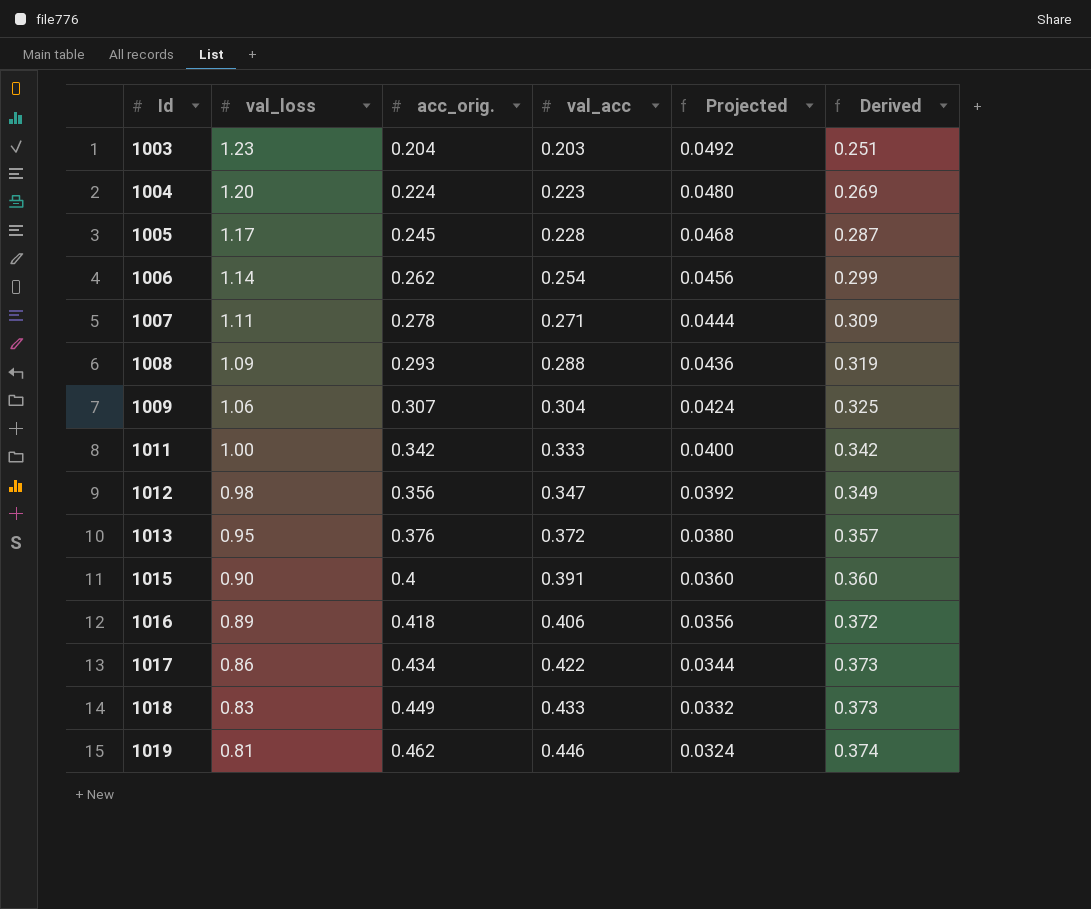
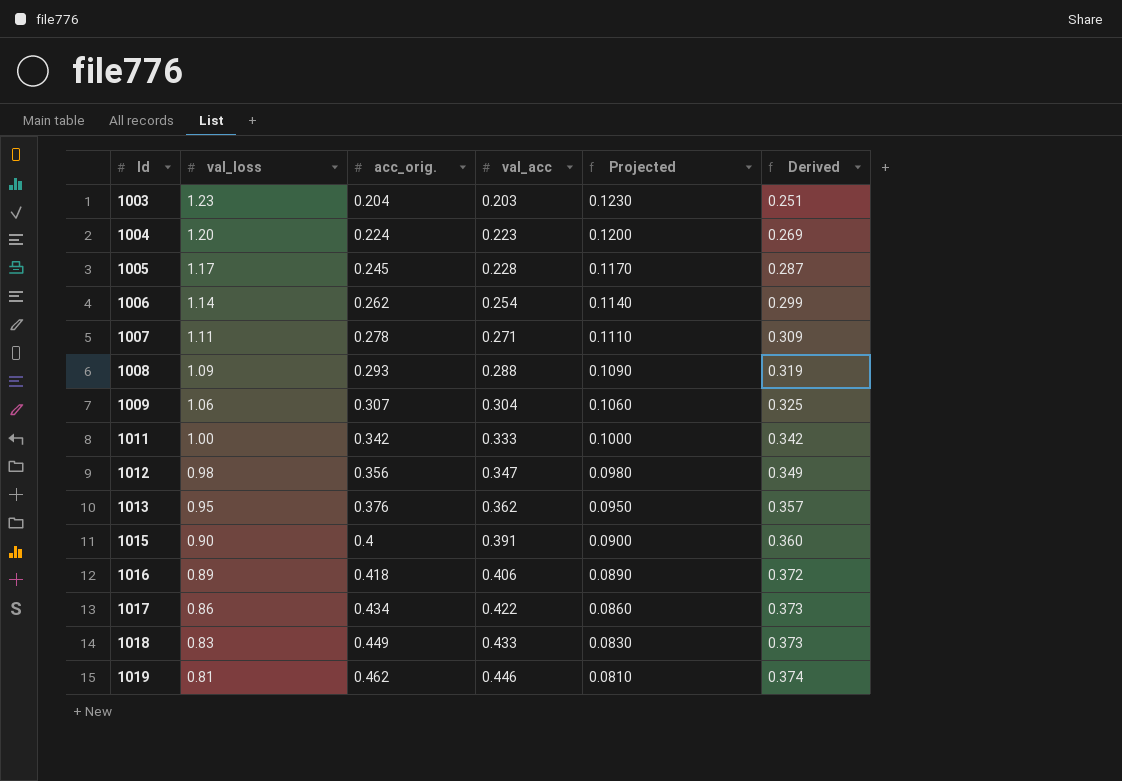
column Projected | formula: [val_loss] * 0.04 -> [val_loss] * 0.1
1013 | val_acc: 0.372 -> 0.362

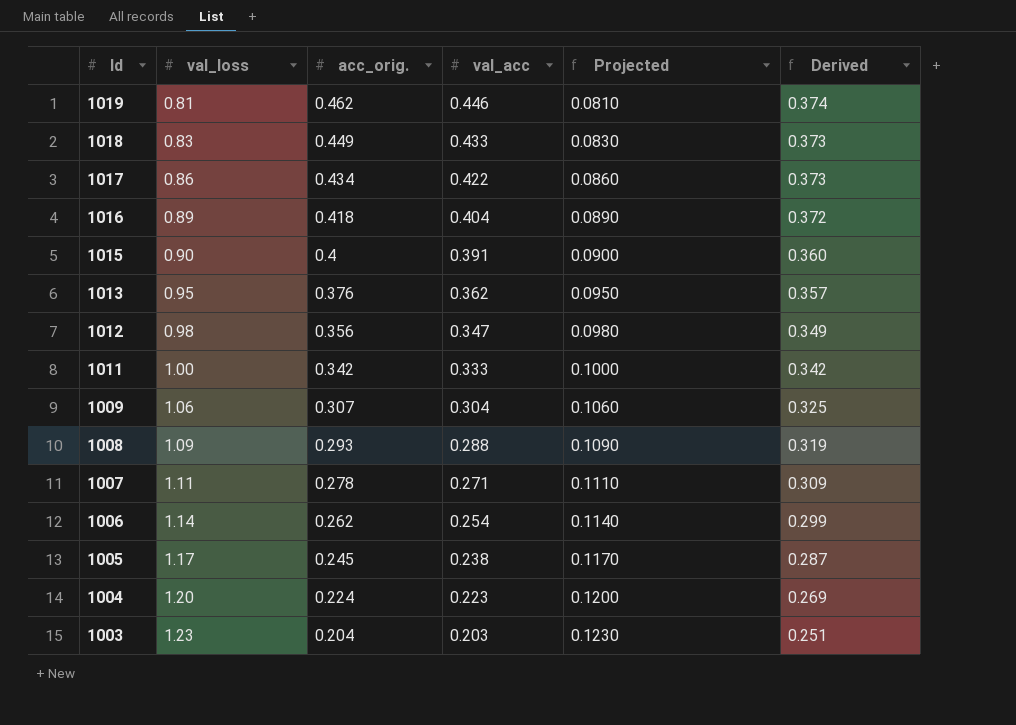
row order: Id ascending -> Id descending
1016 | val_acc: 0.406 -> 0.404
1005 | val_acc: 0.228 -> 0.238

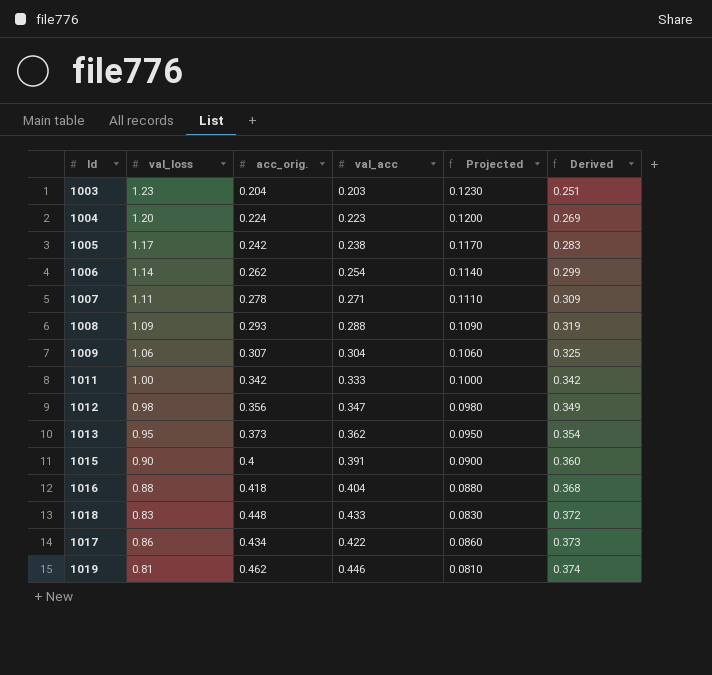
row order: Id descending -> Derived ascending
1005 | acc_orig.: 0.245 -> 0.242
1005 | Derived: 0.287 -> 0.283
1013 | acc_orig.: 0.376 -> 0.373
1013 | Derived: 0.357 -> 0.354
1016 | val_loss: 0.89 -> 0.88
1016 | Projected: 0.0890 -> 0.0880
1016 | Derived: 0.372 -> 0.368
1018 | acc_orig.: 0.449 -> 0.448
1018 | Derived: 0.373 -> 0.372

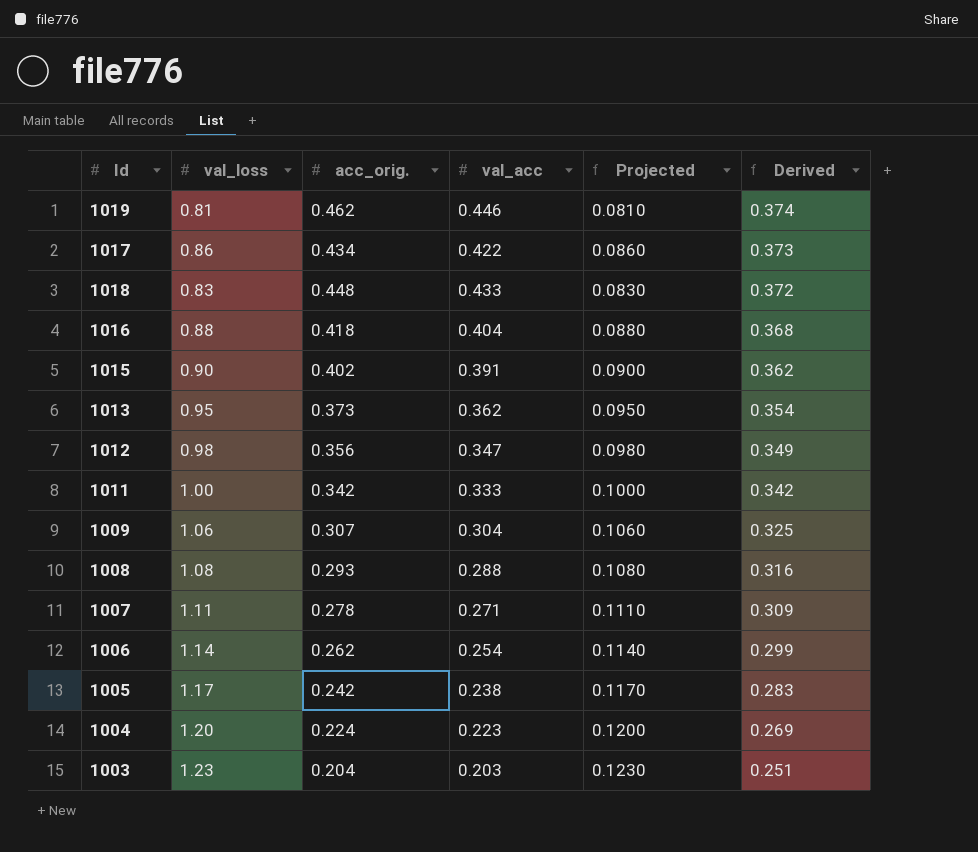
row order: Derived ascending -> Derived descending
1015 | acc_orig.: 0.4 -> 0.402
1015 | Derived: 0.360 -> 0.362
1008 | val_loss: 1.09 -> 1.08
1008 | Projected: 0.1090 -> 0.1080
1008 | Derived: 0.319 -> 0.316

